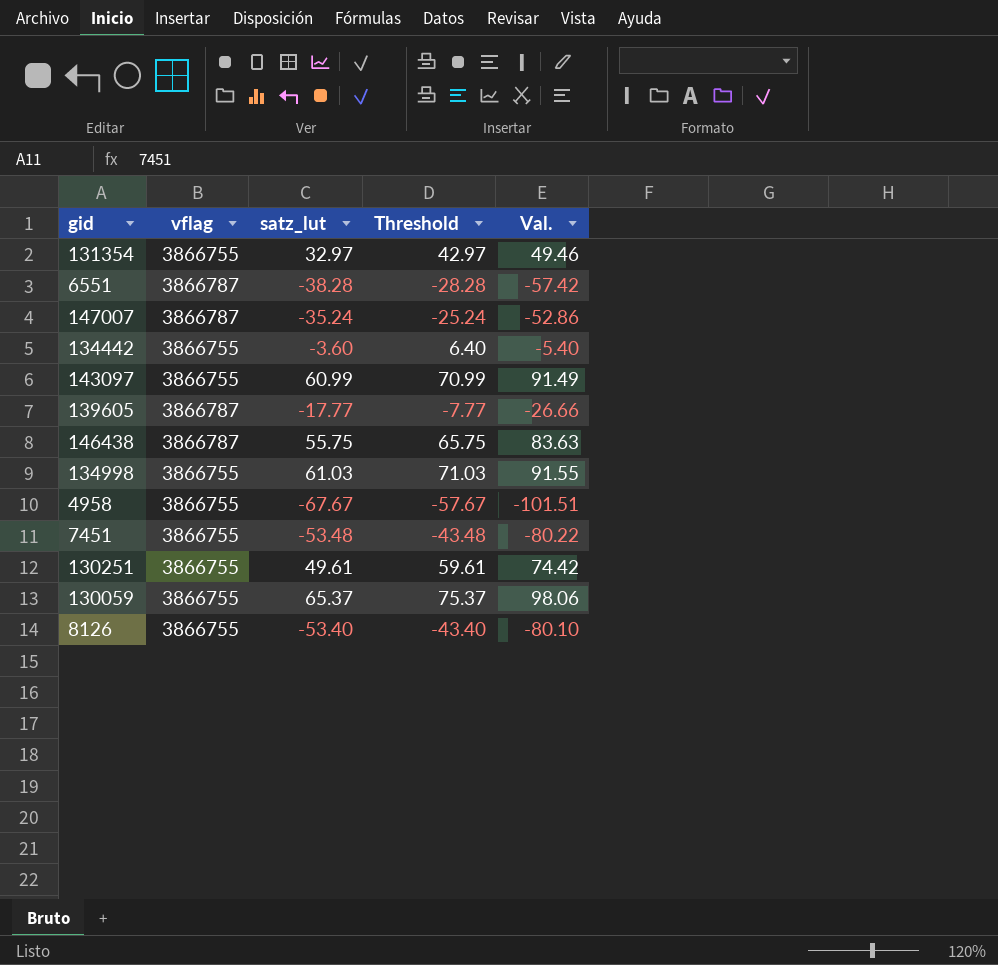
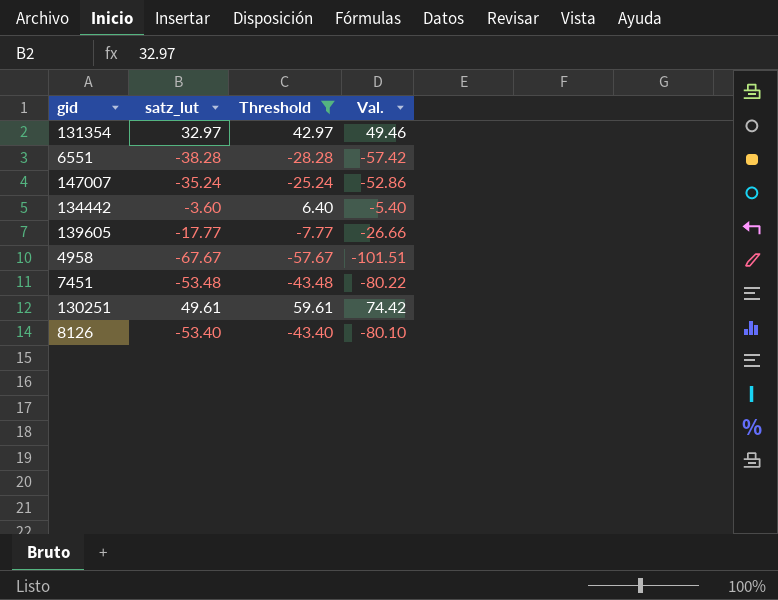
filter: none -> Threshold <= 59.61
column vflag | position: 2 -> none

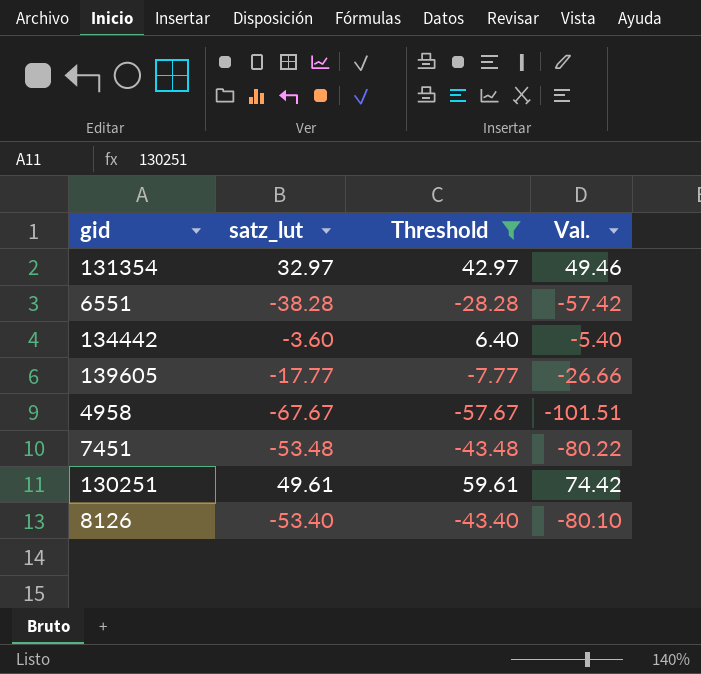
row 147007: -35.24 | -25.24 | -52.86 -> none

